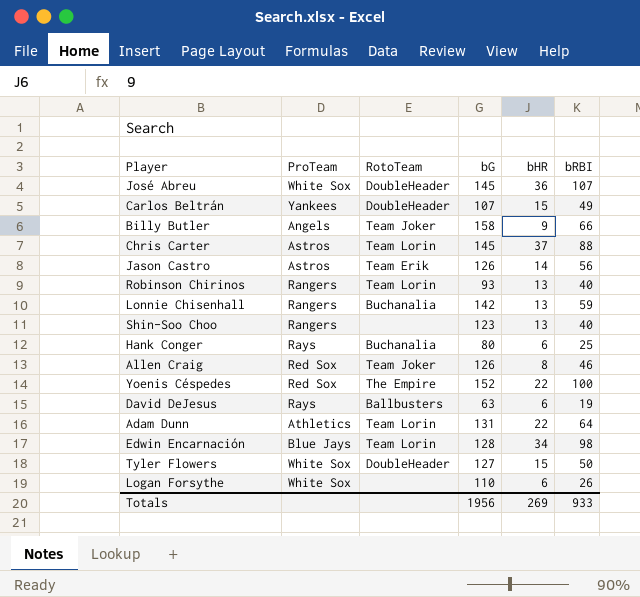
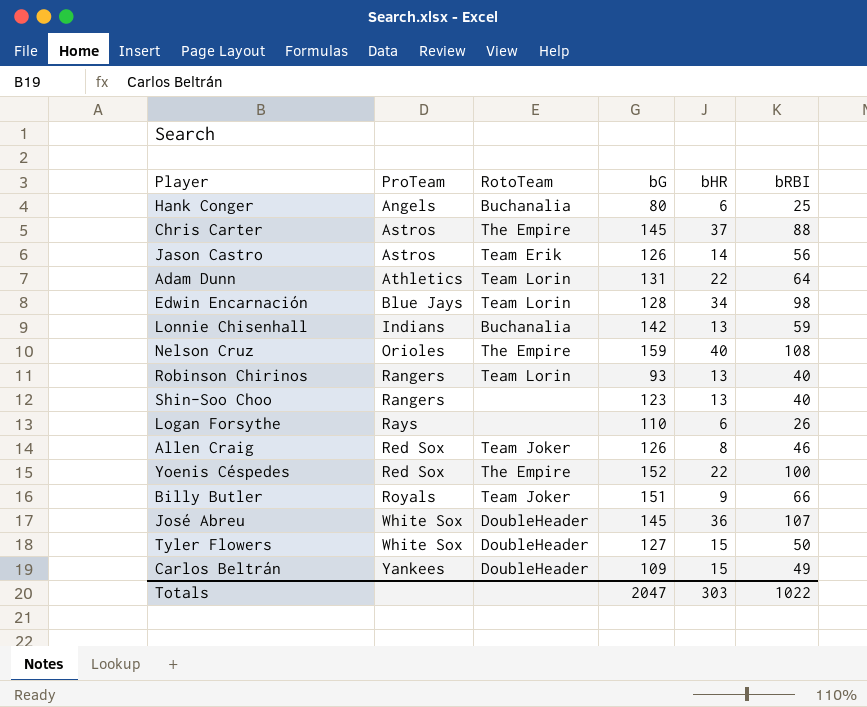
row order: none -> ProTeam ascending
row David DeJesus: Rays | Ballbusters | 63 | 6 | 19 -> none
Hank Conger | ProTeam: Rays -> Angels
Chris Carter | RotoTeam: Team Lorin -> The Empire
Lonnie Chisenhall | ProTeam: Rangers -> Indians
row Nelson Cruz: none -> Orioles | The Empire | 159 | 40 | 108
Logan Forsythe | ProTeam: White Sox -> Rays
Billy Butler | ProTeam: Angels -> Royals
Billy Butler | bG: 158 -> 151
Carlos Beltrán | bG: 107 -> 109
Totals | bG: 1956 -> 2047
Totals | bHR: 269 -> 303
Totals | bRBI: 933 -> 1022

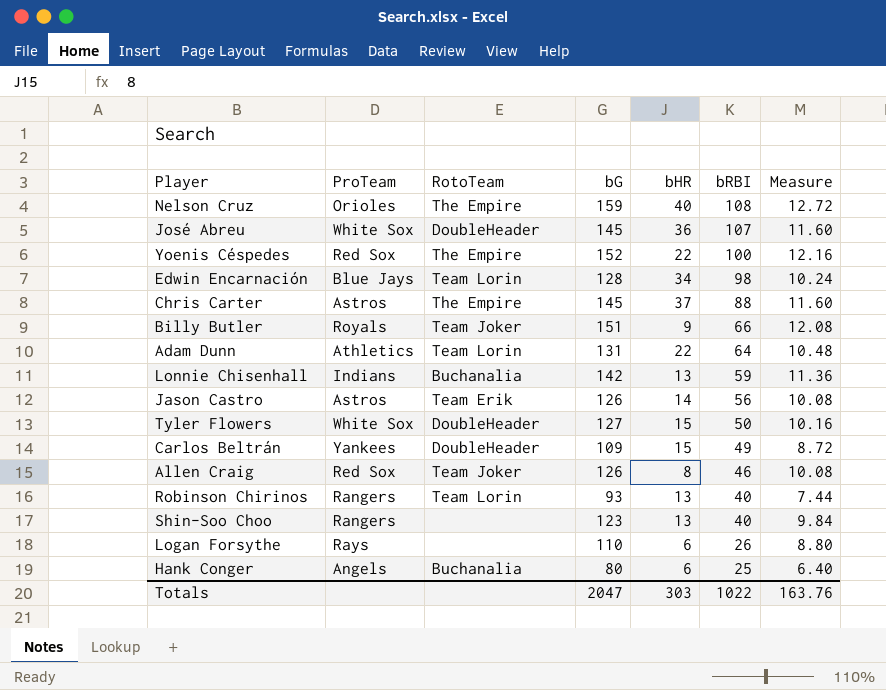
row order: ProTeam ascending -> bRBI descending
column Measure | formula: none -> [bG] * 0.08

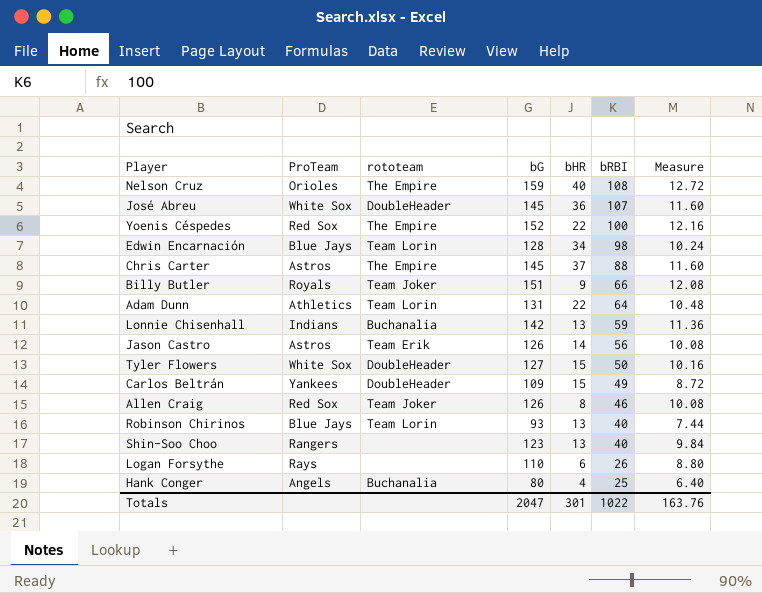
column name: RotoTeam -> rototeam
Robinson Chirinos | ProTeam: Rangers -> Blue Jays
Hank Conger | bHR: 6 -> 4
Totals | bHR: 303 -> 301

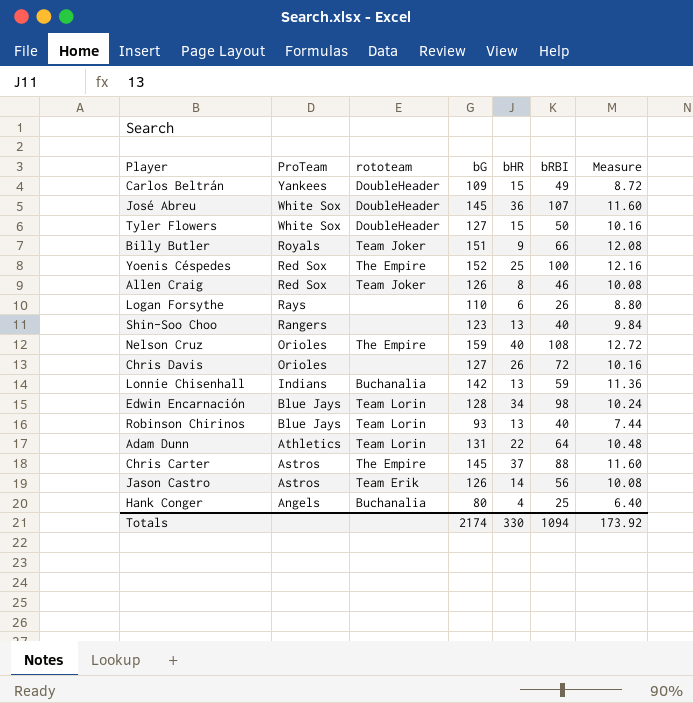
row order: bRBI descending -> ProTeam descending
Yoenis Céspedes | bHR: 22 -> 25
row Chris Davis: none -> Orioles | none | 127 | 26 | 72 | 10.16
Totals | bG: 2047 -> 2174
Totals | bHR: 301 -> 330
Totals | bRBI: 1022 -> 1094
Totals | Measure: 163.76 -> 173.92

